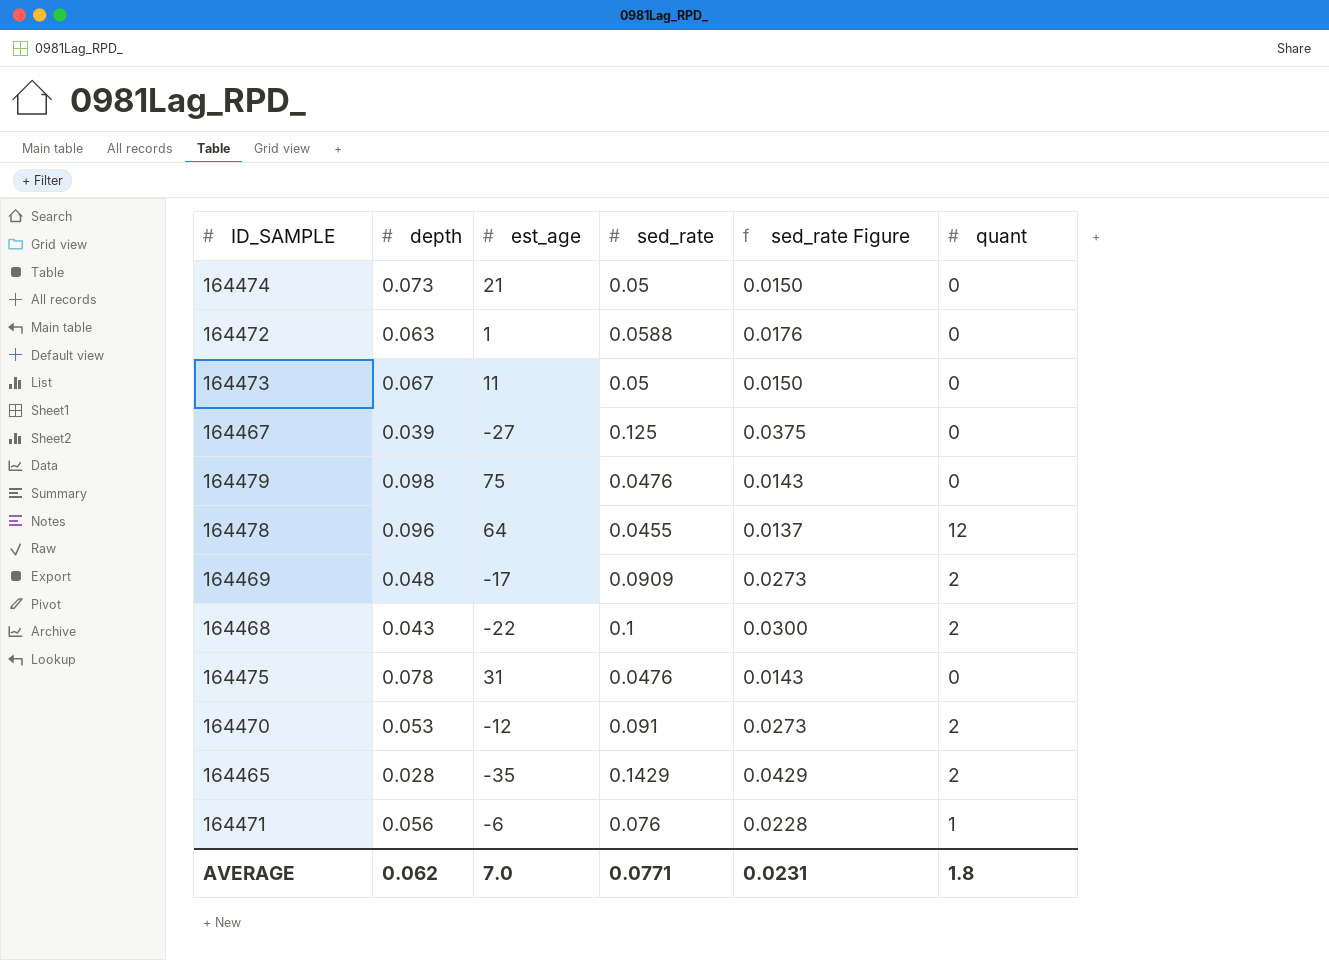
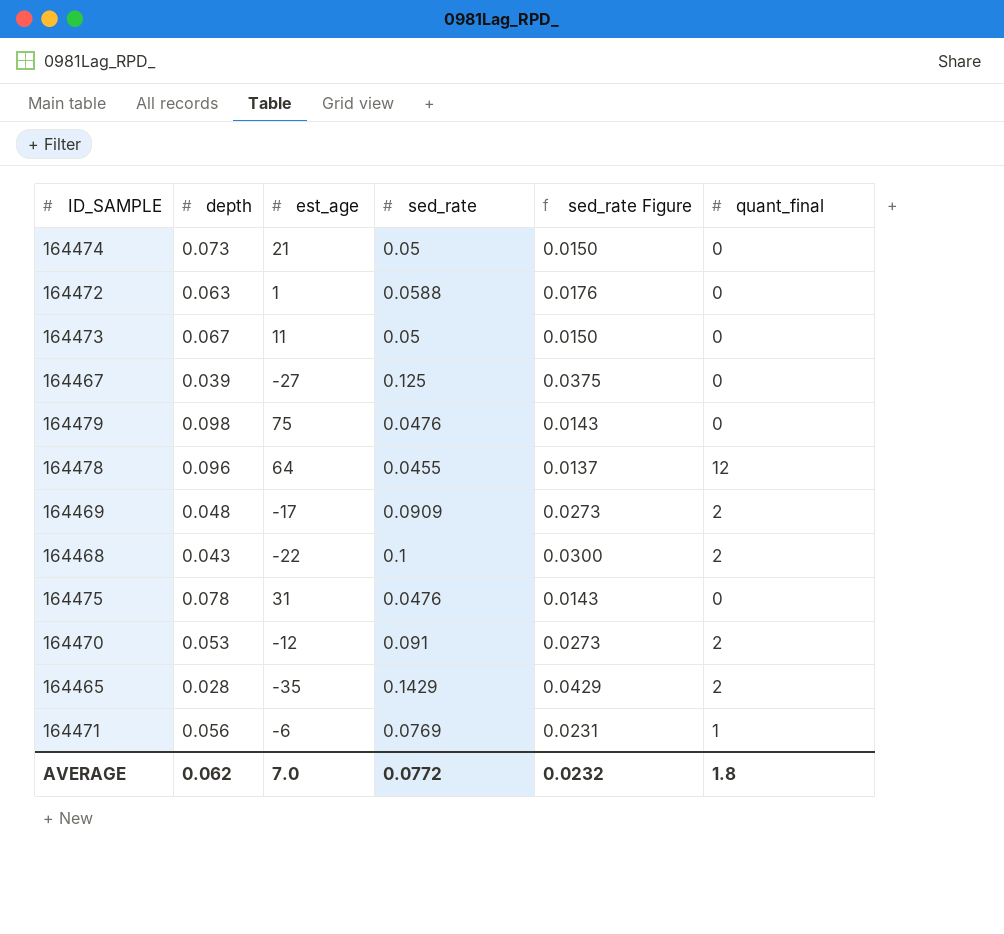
column name: quant -> quant_final
164471 | sed_rate: 0.076 -> 0.0769
164471 | sed_rate Figure: 0.0228 -> 0.0231
AVERAGE | sed_rate: 0.0771 -> 0.0772
AVERAGE | sed_rate Figure: 0.0231 -> 0.0232

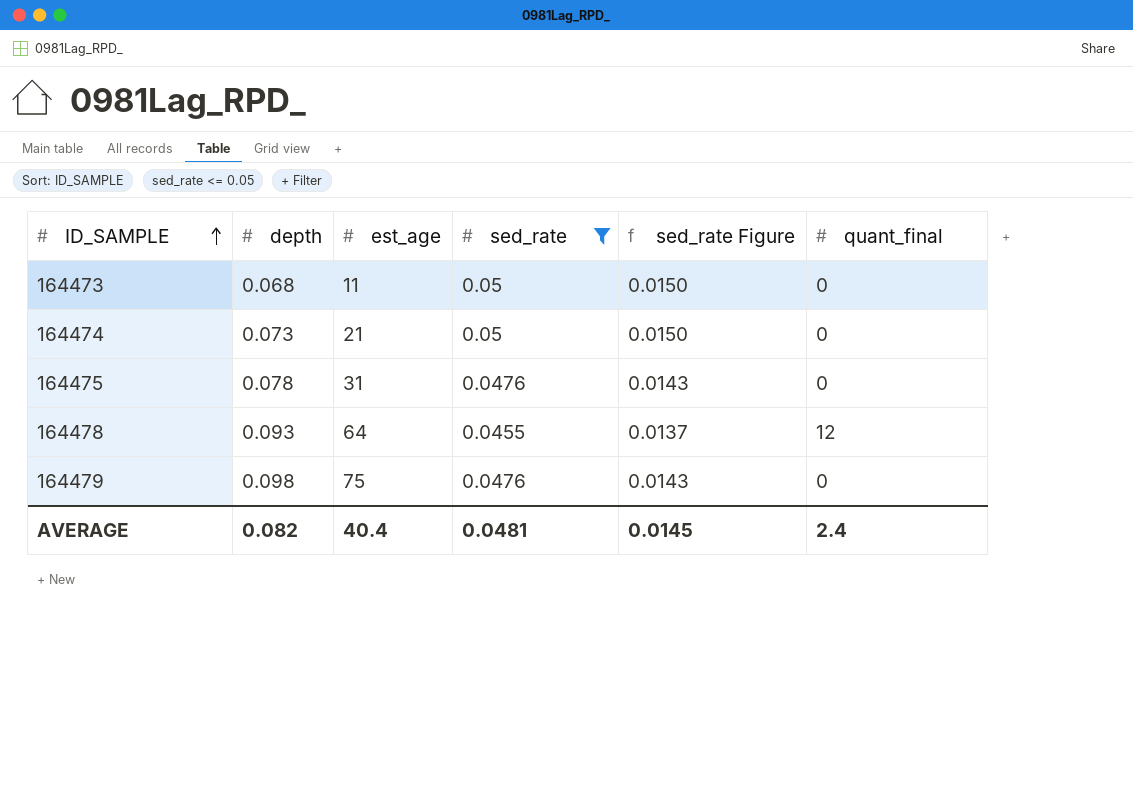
filter: none -> sed_rate <= 0.05
row order: none -> ID_SAMPLE ascending
164473 | depth: 0.067 -> 0.068
164478 | depth: 0.096 -> 0.093
AVERAGE | depth: 0.062 -> 0.082
AVERAGE | est_age: 7.0 -> 40.4
AVERAGE | sed_rate: 0.0772 -> 0.0481
AVERAGE | sed_rate Figure: 0.0232 -> 0.0145
AVERAGE | quant_final: 1.8 -> 2.4

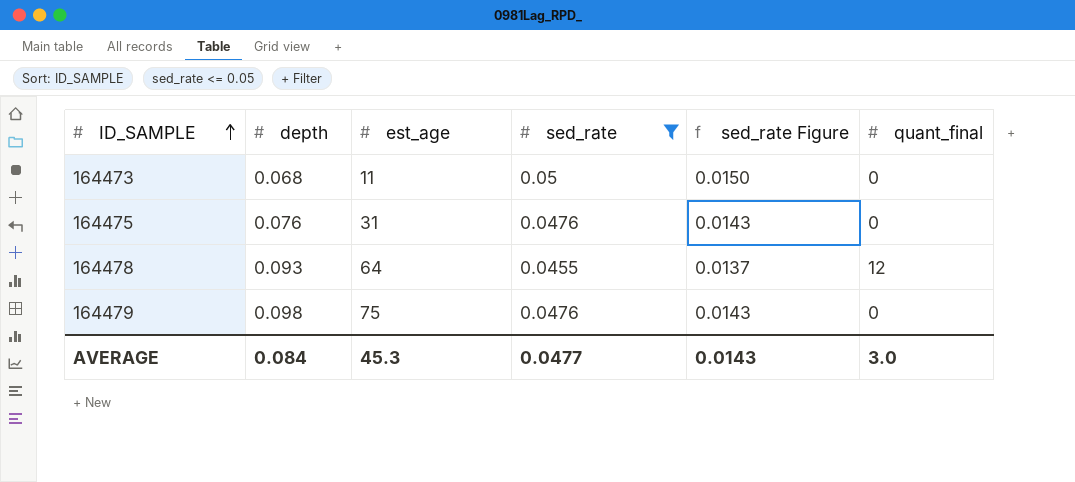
row 164474: 0.073 | 21 | 0.05 | 0.0150 | 0 -> none
164475 | depth: 0.078 -> 0.076
AVERAGE | depth: 0.082 -> 0.084
AVERAGE | est_age: 40.4 -> 45.3
AVERAGE | sed_rate: 0.0481 -> 0.0477
AVERAGE | sed_rate Figure: 0.0145 -> 0.0143
AVERAGE | quant_final: 2.4 -> 3.0

